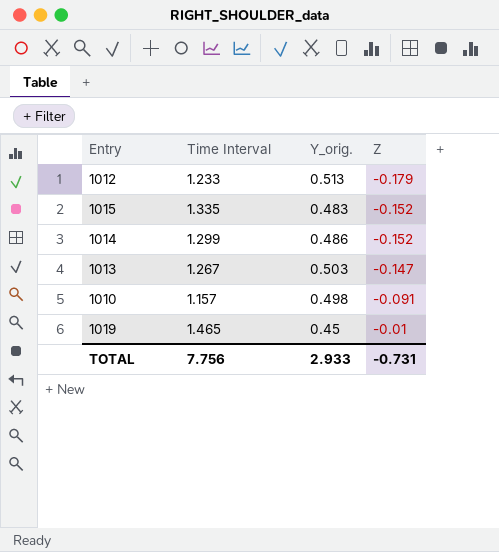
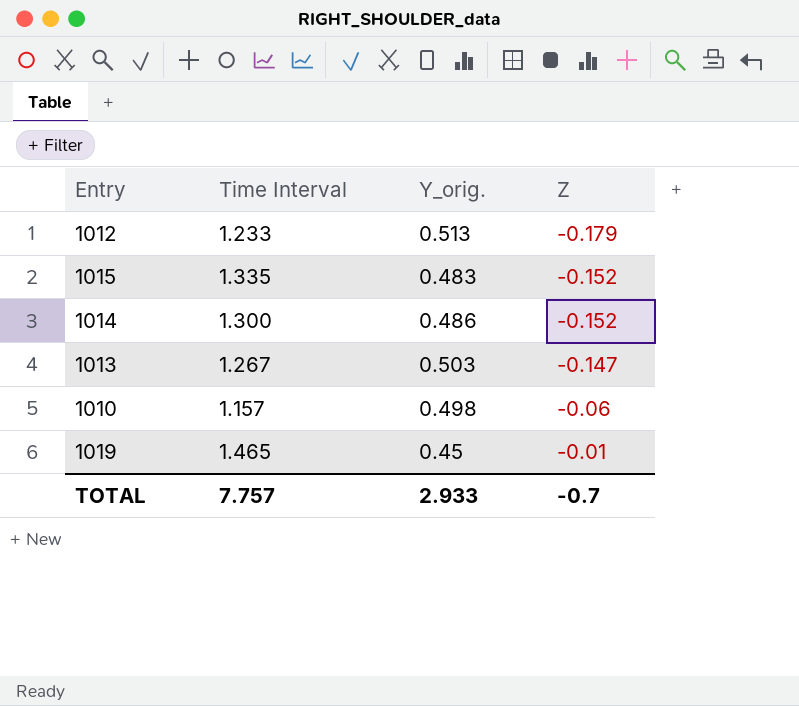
1014 | Time Interval: 1.299 -> 1.300
1010 | Z: -0.091 -> -0.06
TOTAL | Time Interval: 7.756 -> 7.757
TOTAL | Z: -0.731 -> -0.7

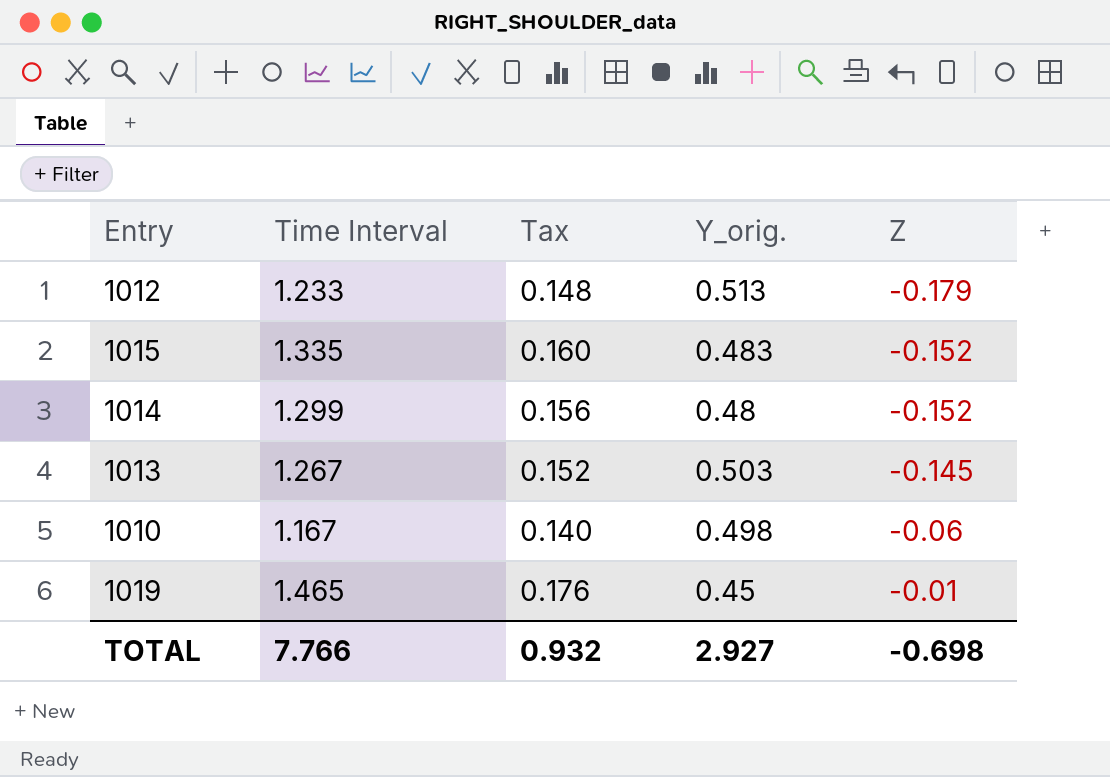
column Tax | formula: none -> [Time Interval] * 0.12
1014 | Time Interval: 1.300 -> 1.299
1014 | Y_orig.: 0.486 -> 0.48
1013 | Z: -0.147 -> -0.145
1010 | Time Interval: 1.157 -> 1.167
TOTAL | Time Interval: 7.757 -> 7.766
TOTAL | Y_orig.: 2.933 -> 2.927
TOTAL | Z: -0.7 -> -0.698

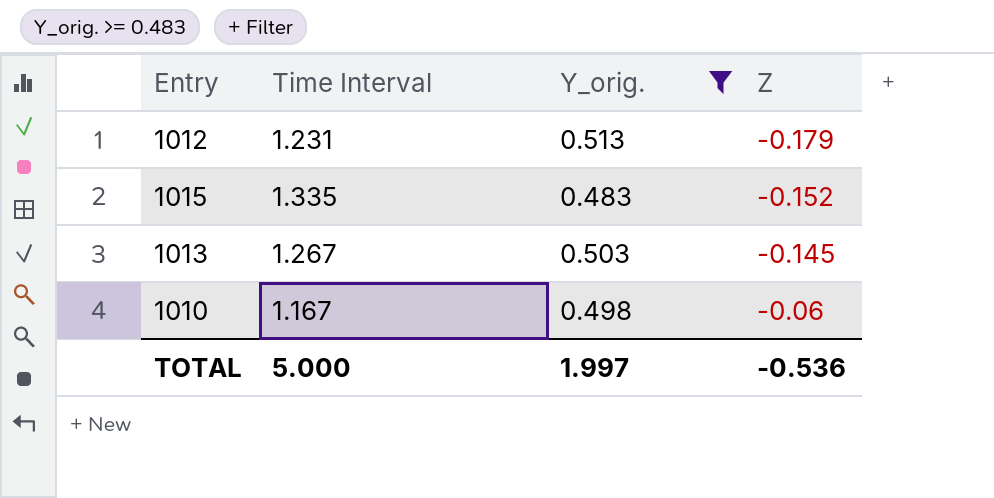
filter: none -> Y_orig. >= 0.483
column Tax | formula: [Time Interval] * 0.12 -> none
1012 | Time Interval: 1.233 -> 1.231
TOTAL | Time Interval: 7.766 -> 5.000
TOTAL | Y_orig.: 2.927 -> 1.997
TOTAL | Z: -0.698 -> -0.536

